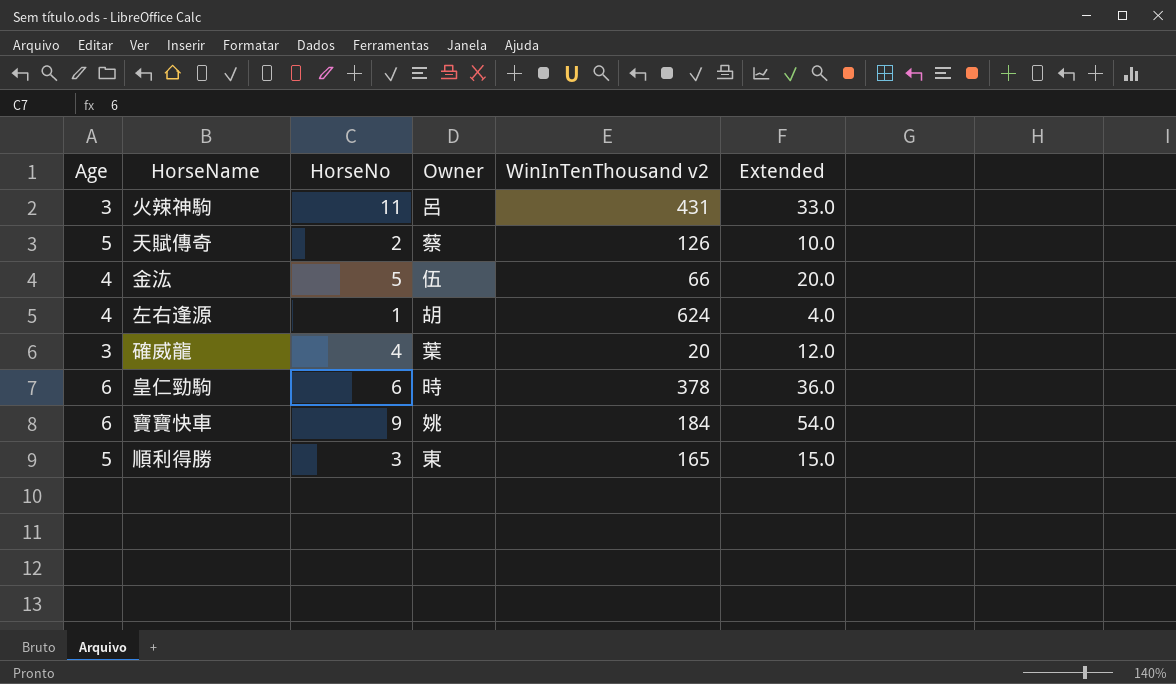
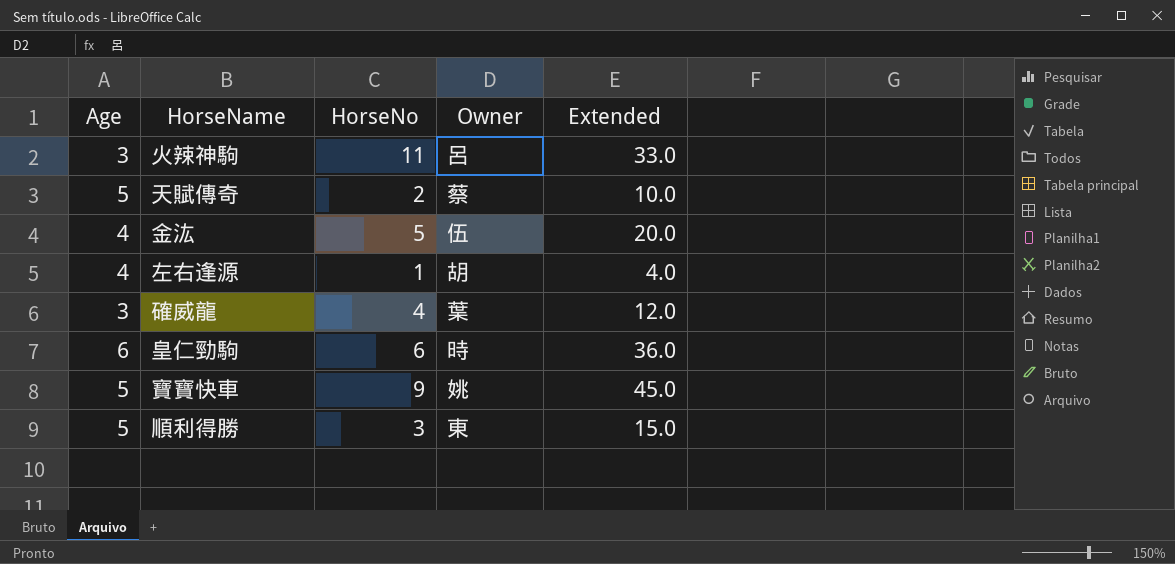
column WinInTenThousand v2 | position: 5 -> none
寶寶快車 | Age: 6 -> 5
寶寶快車 | Extended: 54.0 -> 45.0

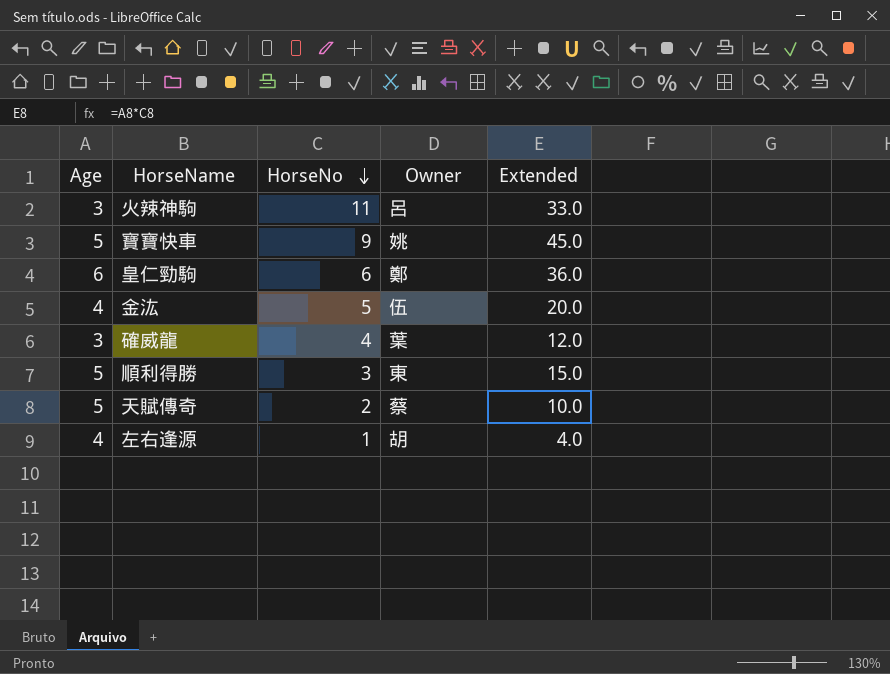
row order: none -> HorseNo descending
皇仁勁駒 | Owner: 時 -> 鄭

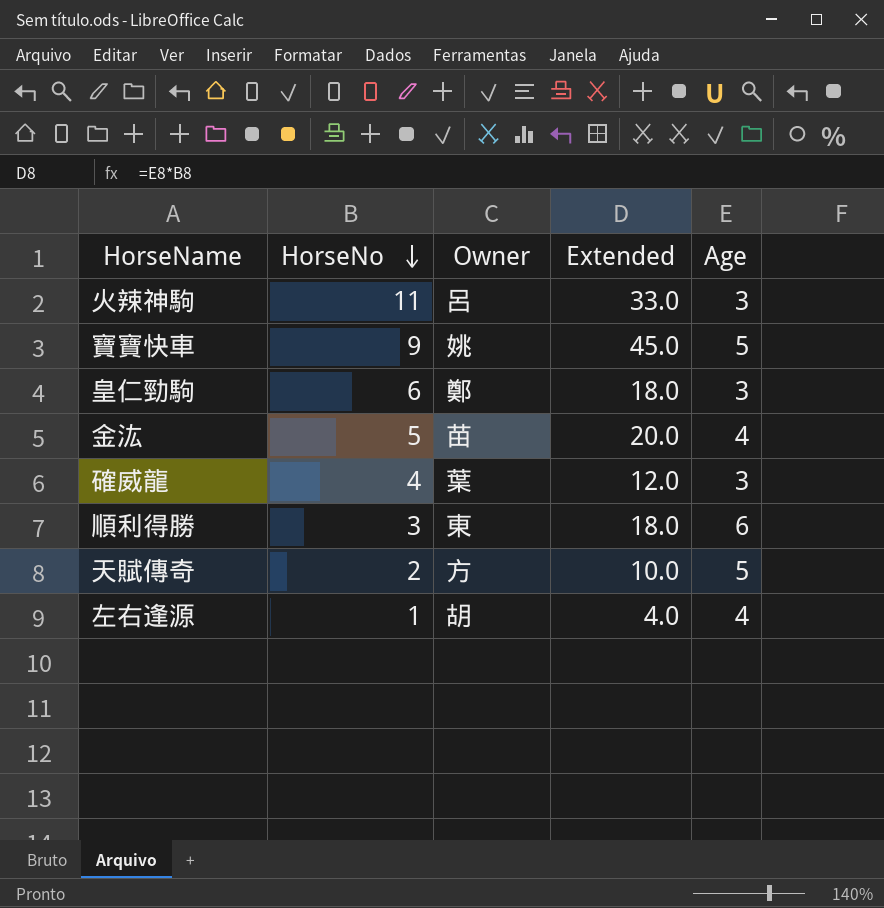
column Age | position: 1 -> 5
皇仁勁駒 | Extended: 36.0 -> 18.0
皇仁勁駒 | Age: 6 -> 3
金汯 | Owner: 伍 -> 苗
順利得勝 | Extended: 15.0 -> 18.0
順利得勝 | Age: 5 -> 6
天賦傳奇 | Owner: 蔡 -> 方

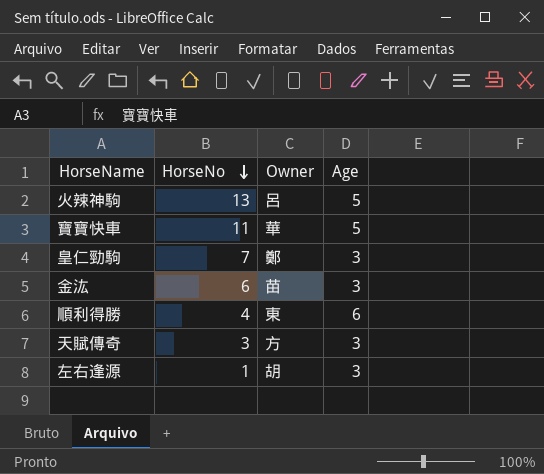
column Extended | formula: [HorseNo] * [Age] -> none
row 確威龍: 4 | 葉 | 12.0 | 3 -> none
火辣神駒 | HorseNo: 11 -> 13
火辣神駒 | Age: 3 -> 5
寶寶快車 | HorseNo: 9 -> 11
寶寶快車 | Owner: 姚 -> 華
皇仁勁駒 | HorseNo: 6 -> 7
金汯 | HorseNo: 5 -> 6
金汯 | Age: 4 -> 3
順利得勝 | HorseNo: 3 -> 4
天賦傳奇 | HorseNo: 2 -> 3
天賦傳奇 | Age: 5 -> 3
左右逢源 | Age: 4 -> 3

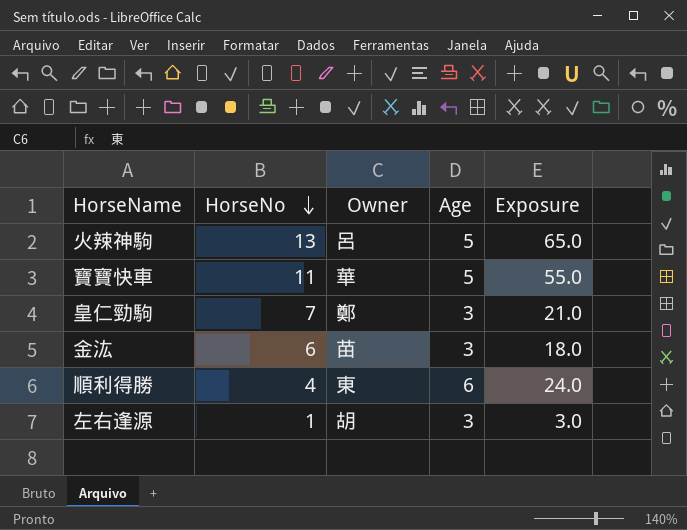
column Exposure | formula: none -> [HorseNo] * [Age]
row 天賦傳奇: 3 | 方 | 3 -> none

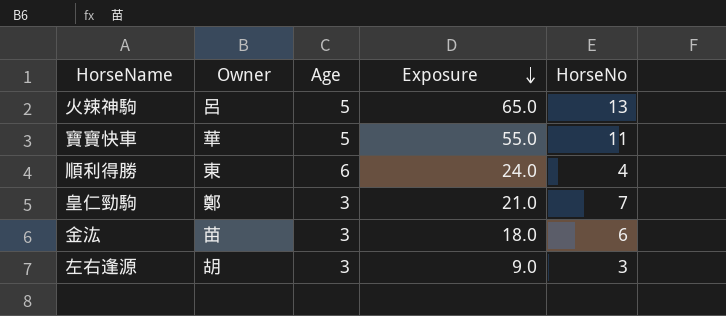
row order: HorseNo descending -> Exposure descending
column HorseNo | position: 2 -> 5
左右逢源 | Exposure: 3.0 -> 9.0
左右逢源 | HorseNo: 1 -> 3

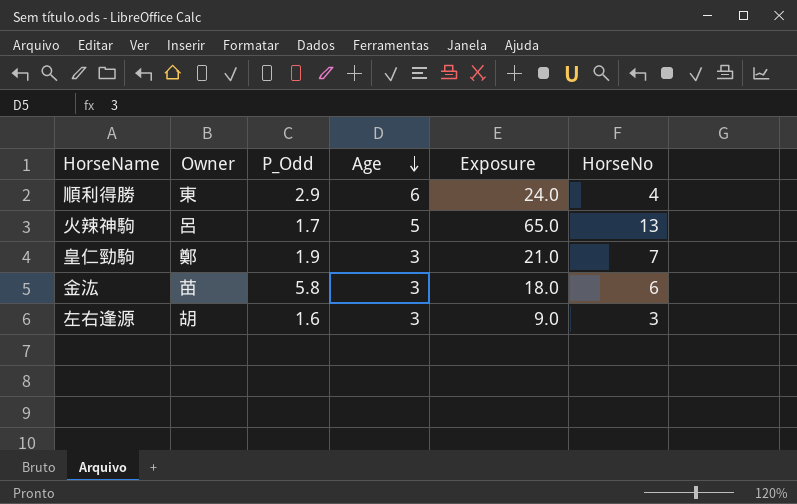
row order: Exposure descending -> Age descending
column P_Odd | position: none -> 3
row 寶寶快車: 華 | 5 | 55.0 | 11 -> none

